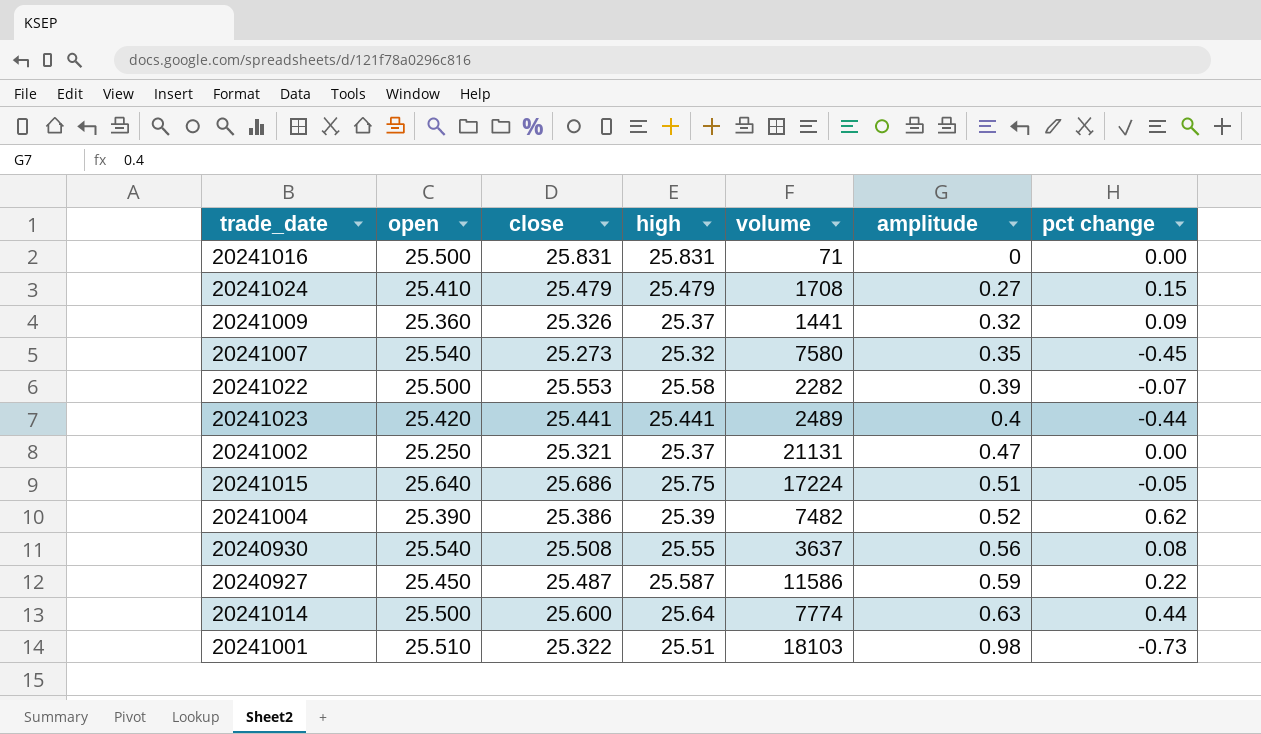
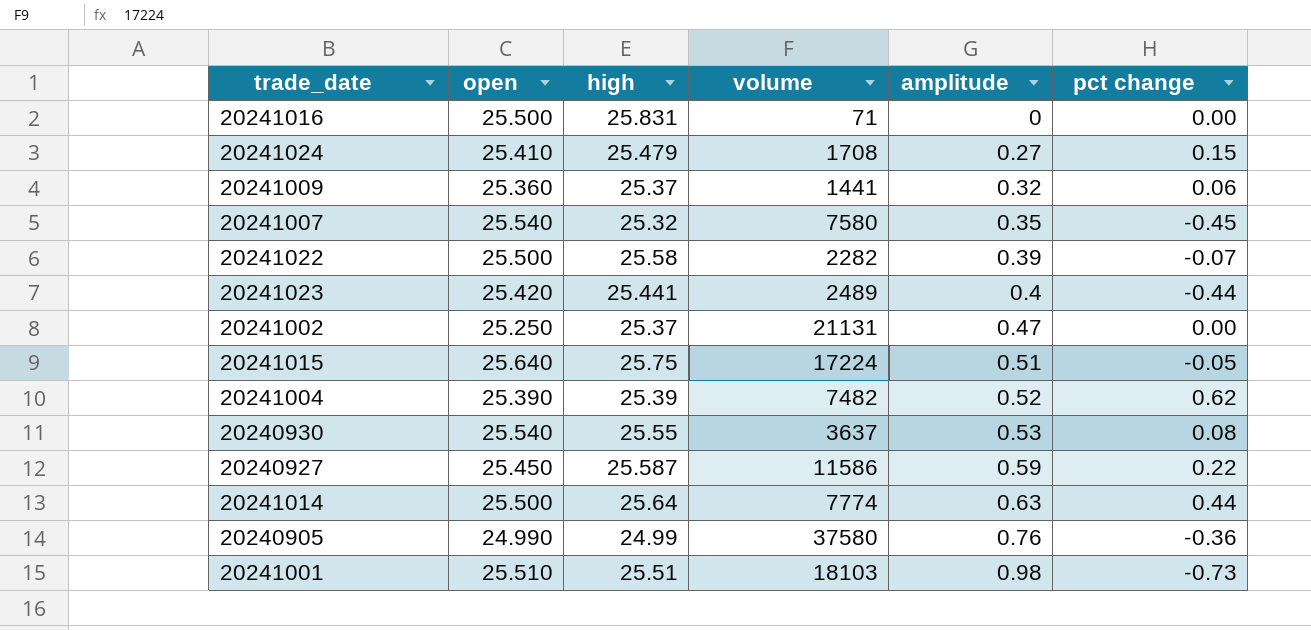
column close | position: 3 -> none
20241009 | pct change: 0.09 -> 0.06
20240930 | amplitude: 0.56 -> 0.53
row 20240905: none -> 24.990 | 24.99 | 37580 | 0.76 | -0.36

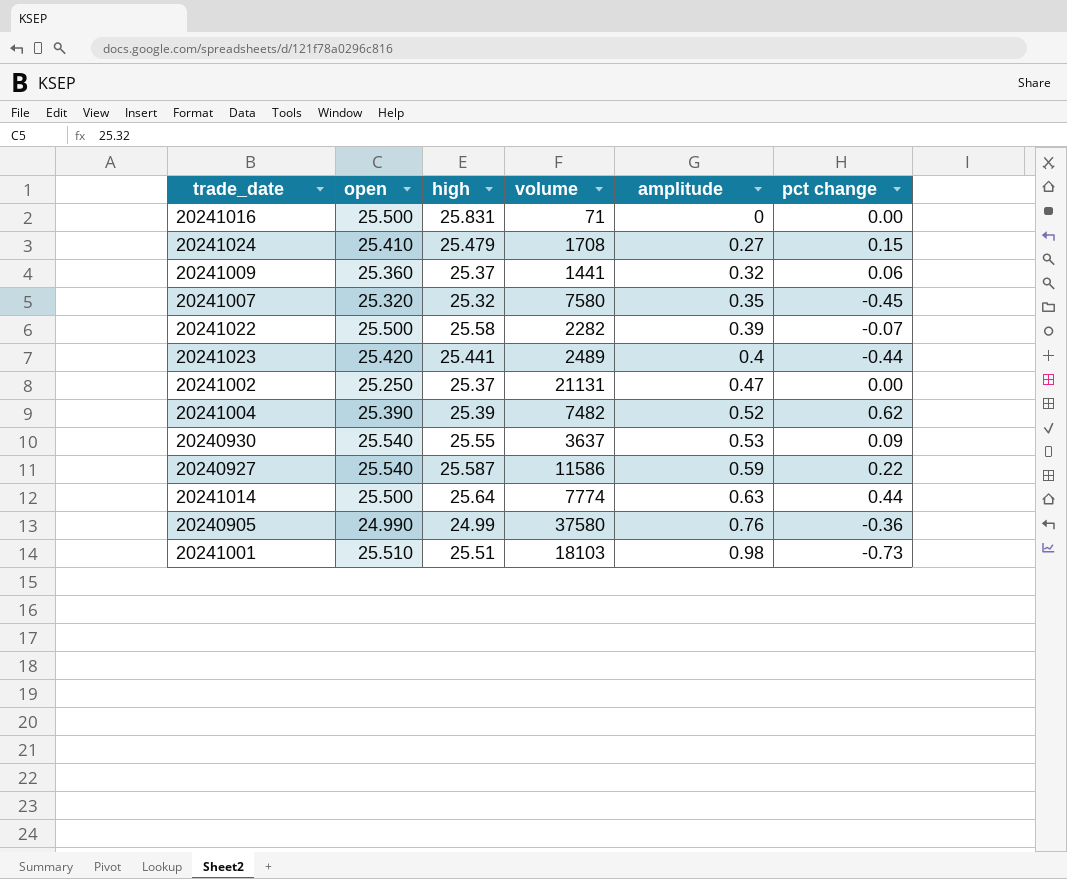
row 20241015: 25.640 | 25.75 | 17224 | 0.51 | -0.05 -> none
20241007 | open: 25.540 -> 25.320
20240930 | pct change: 0.08 -> 0.09
20240927 | open: 25.450 -> 25.540

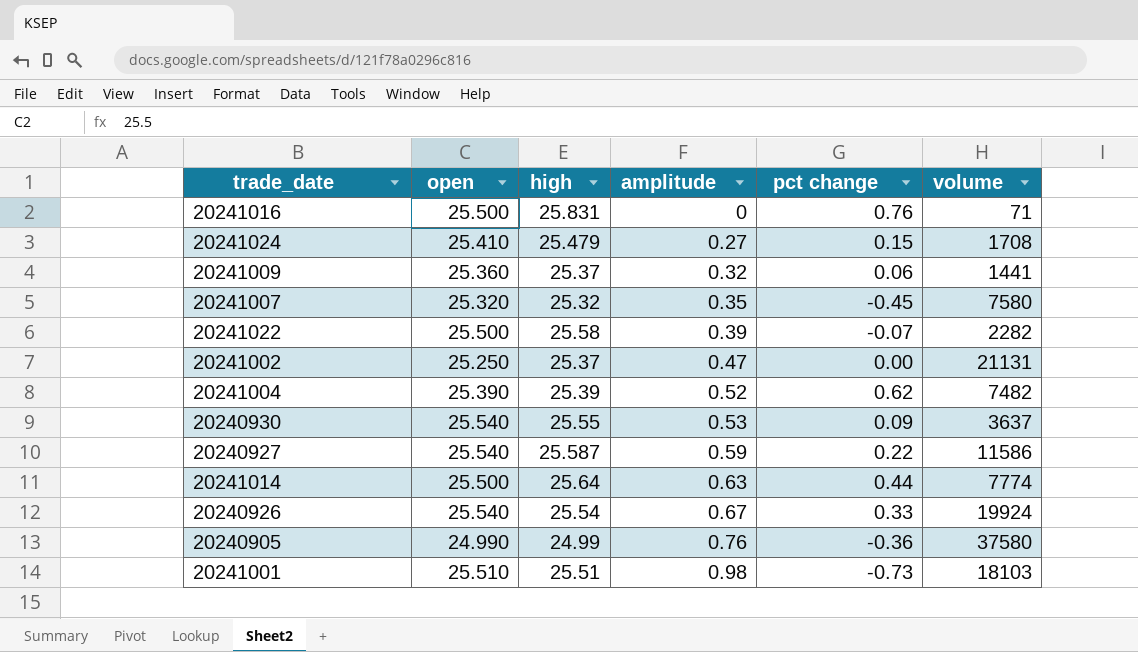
column volume | position: 4 -> 6
row 20241023: 25.420 | 25.441 | 2489 | 0.4 | -0.44 -> none
20241016 | pct change: 0.00 -> 0.76
row 20240926: none -> 25.540 | 25.54 | 0.67 | 0.33 | 19924

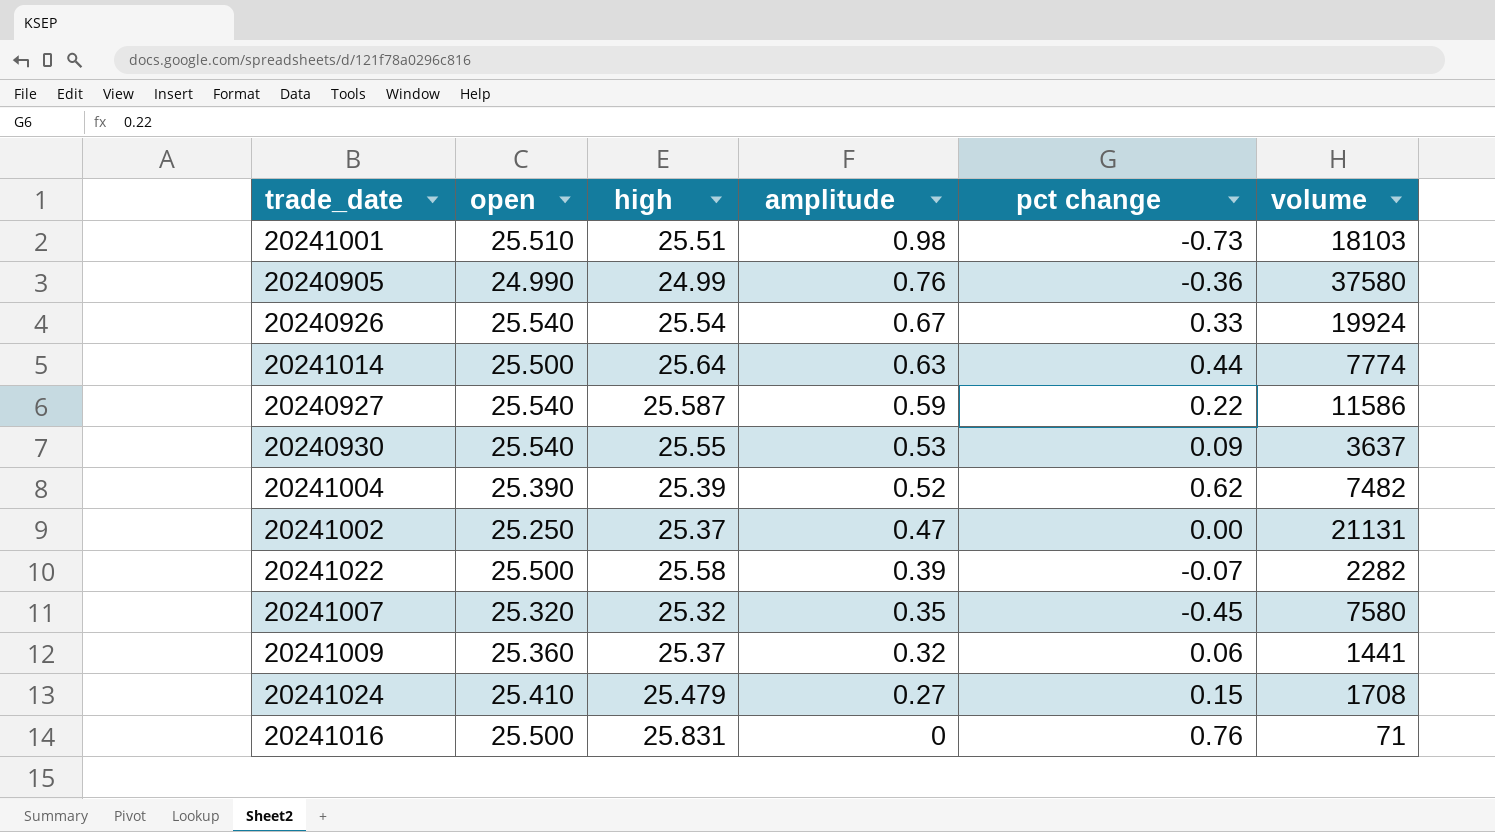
row order: amplitude ascending -> amplitude descending

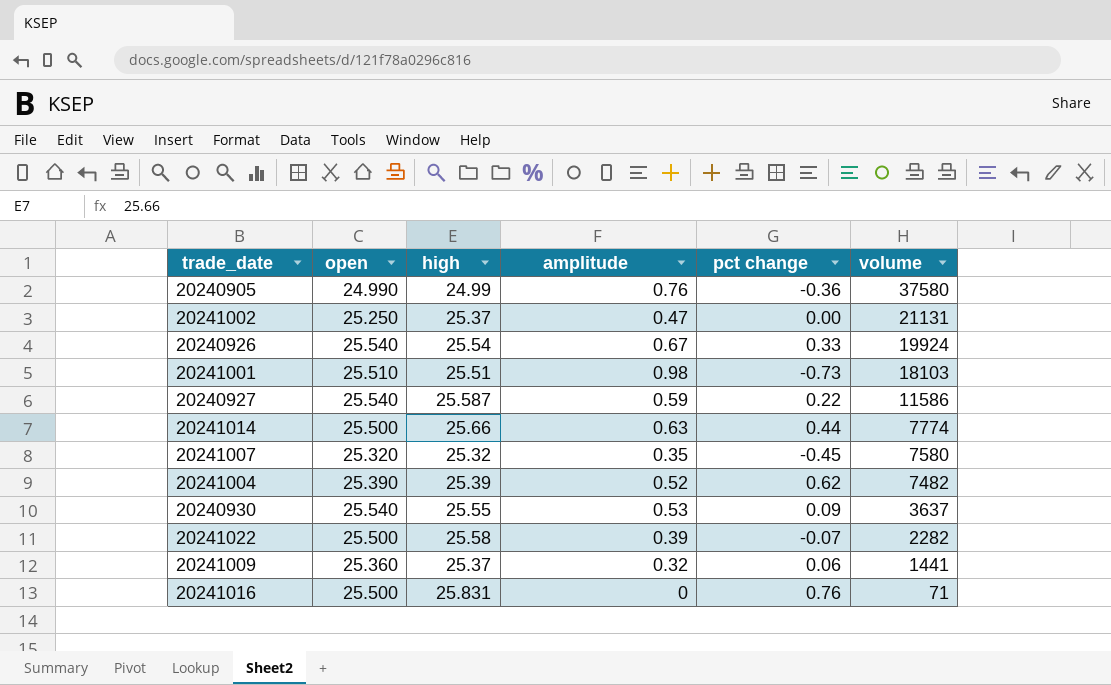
row order: amplitude descending -> volume descending
row 20241024: 25.410 | 25.479 | 0.27 | 0.15 | 1708 -> none
20241014 | high: 25.64 -> 25.66

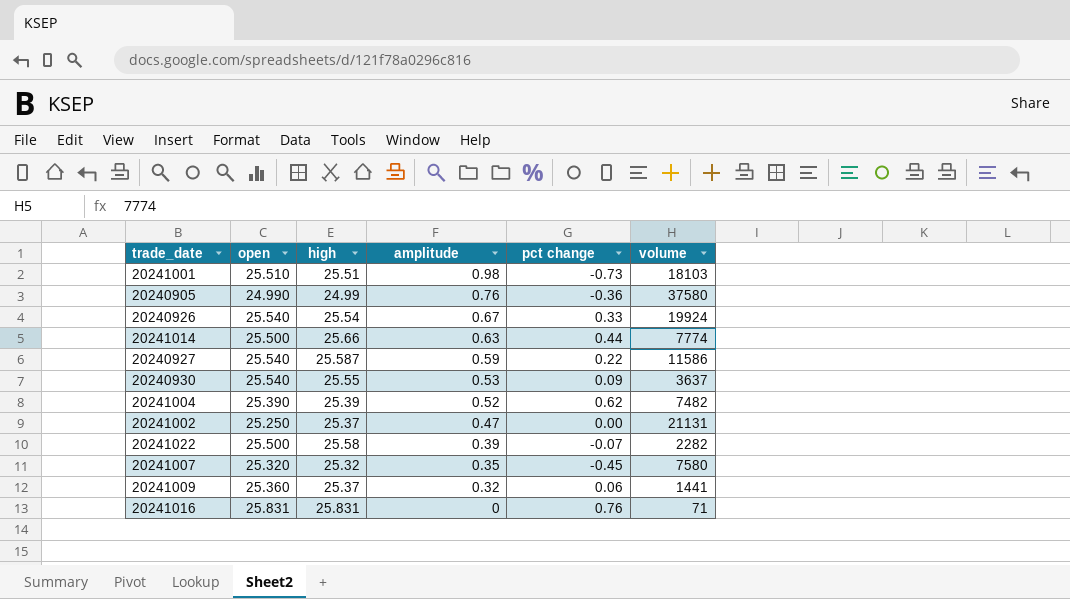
row order: volume descending -> amplitude descending
20241016 | open: 25.500 -> 25.831

